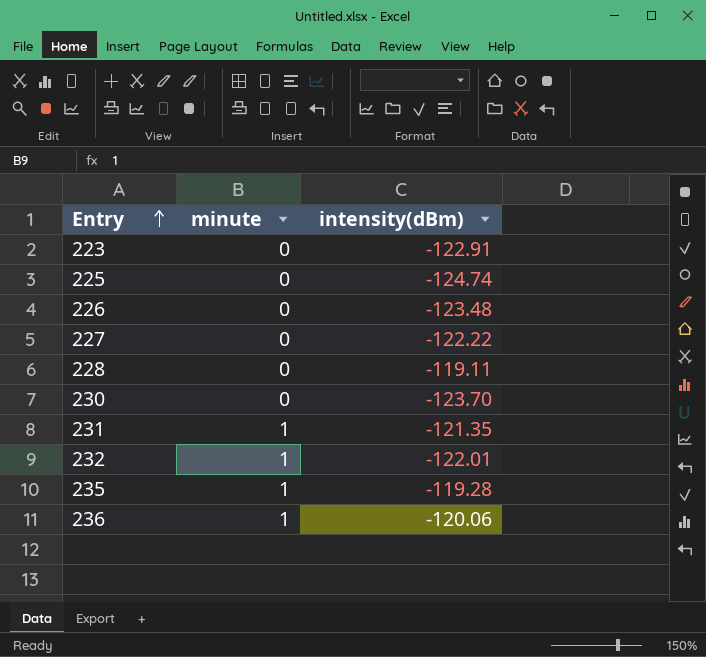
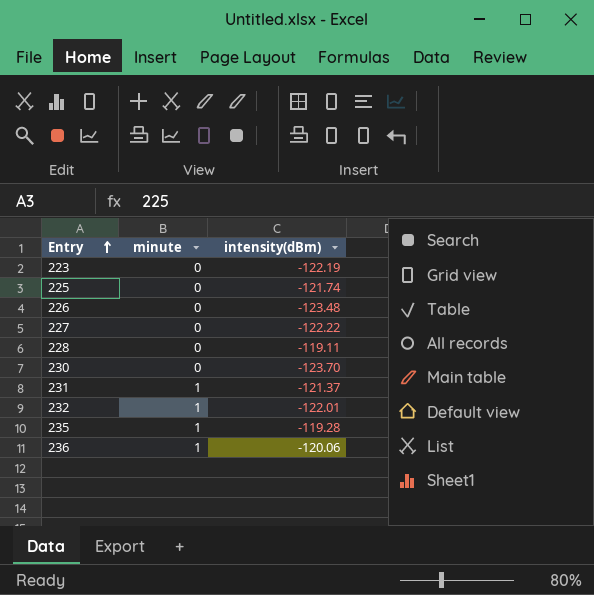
223 | intensity(dBm): -122.91 -> -122.19
225 | intensity(dBm): -124.74 -> -121.74
231 | intensity(dBm): -121.35 -> -121.37

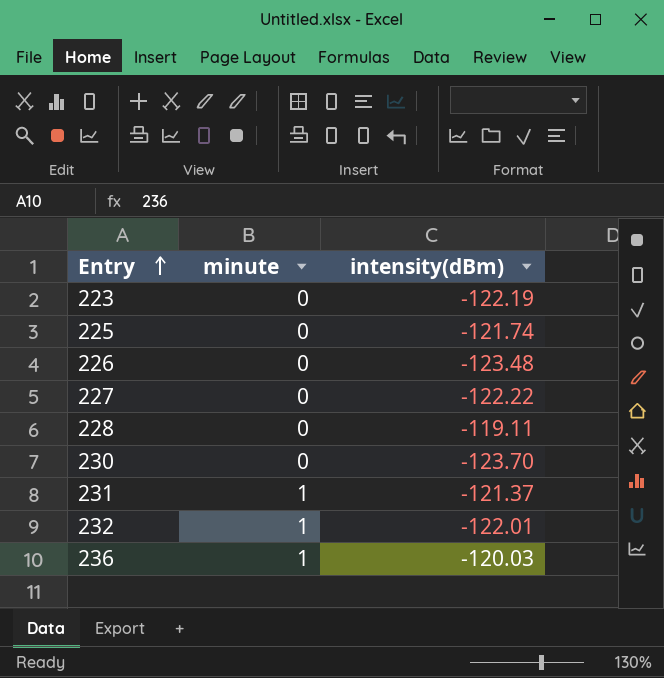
row 235: 1 | -119.28 -> none
236 | intensity(dBm): -120.06 -> -120.03

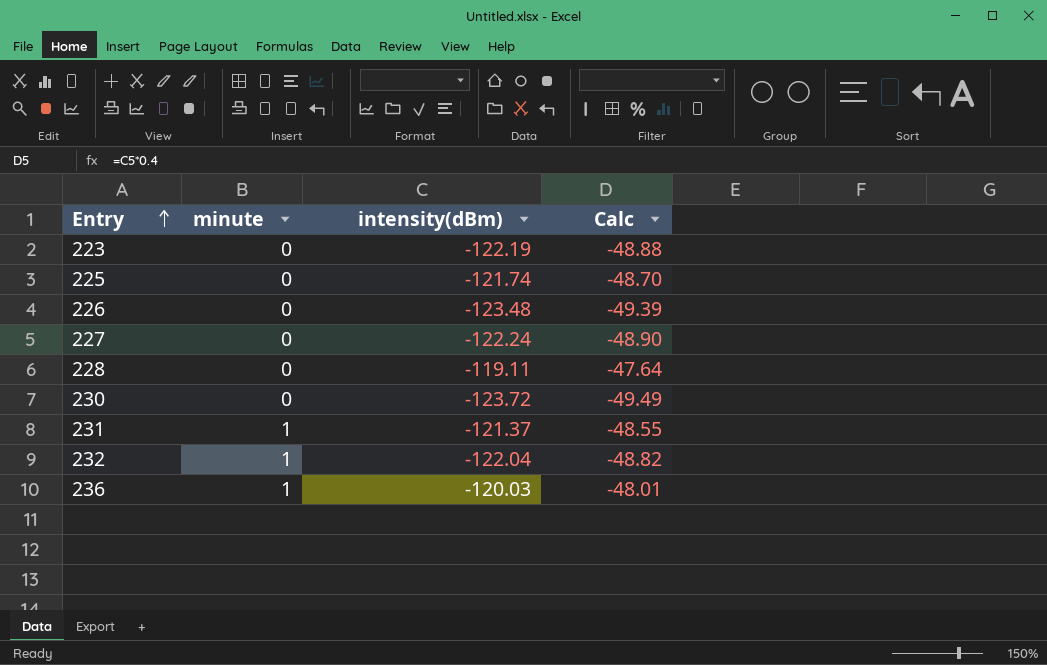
column Calc | formula: none -> [intensity(dBm)] * 0.4
227 | intensity(dBm): -122.22 -> -122.24
230 | intensity(dBm): -123.70 -> -123.72
232 | intensity(dBm): -122.01 -> -122.04

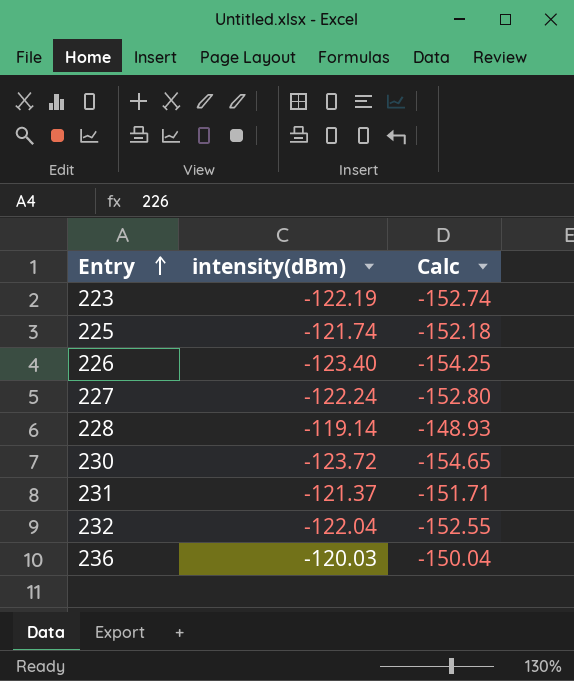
column minute | position: 2 -> none
column Calc | formula: [intensity(dBm)] * 0.4 -> [intensity(dBm)] * 1.25
226 | intensity(dBm): -123.48 -> -123.40
228 | intensity(dBm): -119.11 -> -119.14

